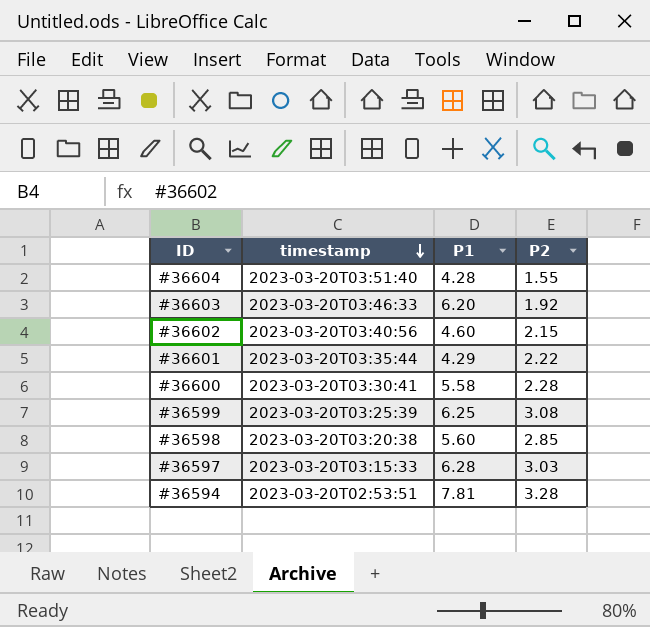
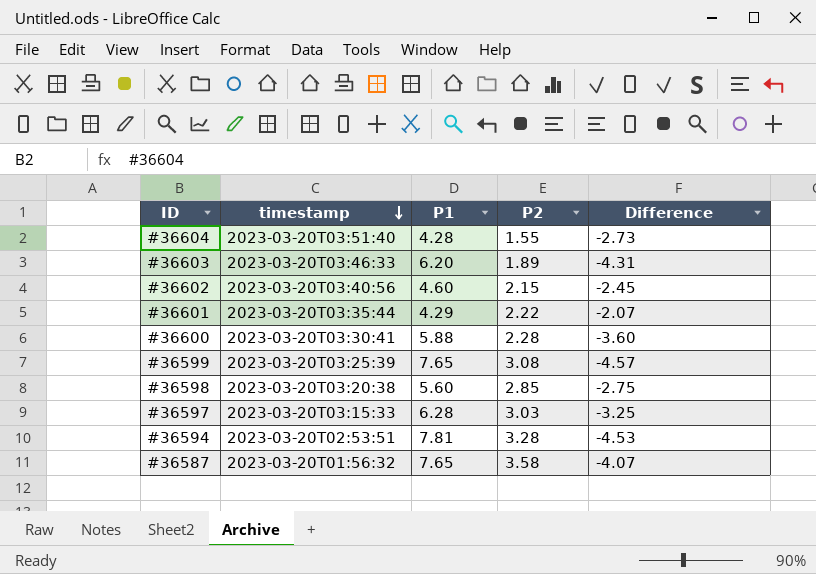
column Difference | formula: none -> [P2] - [P1]
#36603 | P2: 1.92 -> 1.89
#36600 | P1: 5.58 -> 5.88
#36599 | P1: 6.25 -> 7.65
row #36587: none -> 2023-03-20T01:56:32 | 7.65 | 3.58 | -4.07

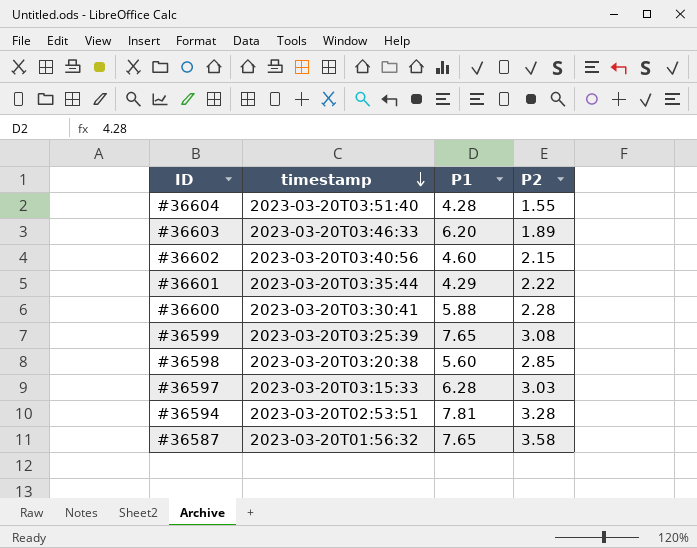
column Difference | formula: [P2] - [P1] -> none

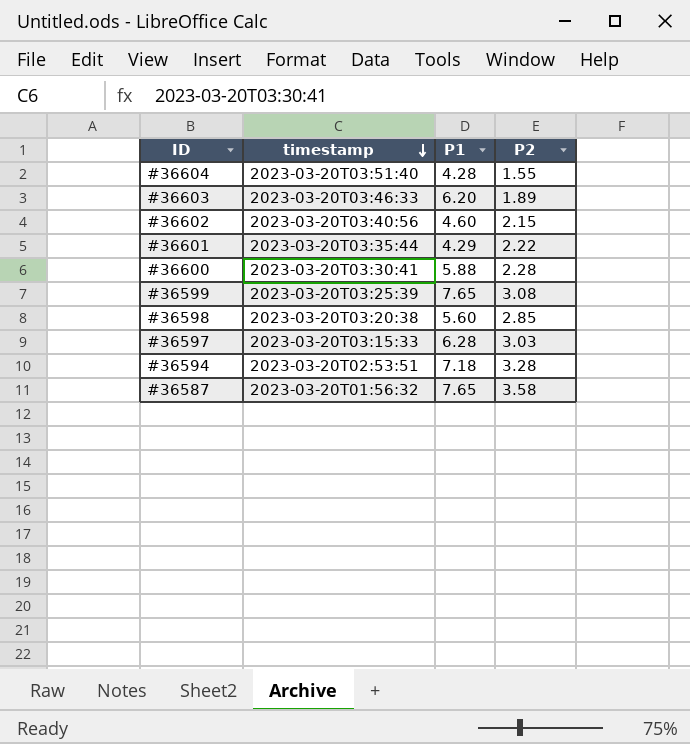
#36594 | P1: 7.81 -> 7.18

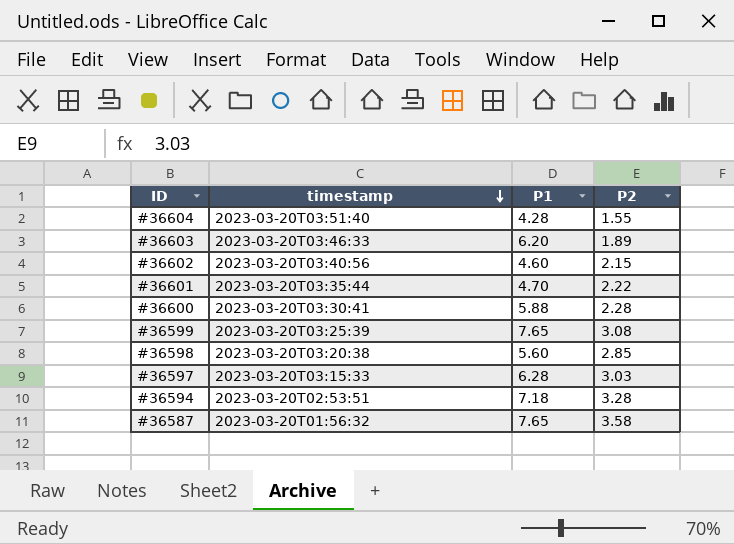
#36601 | P1: 4.29 -> 4.70

